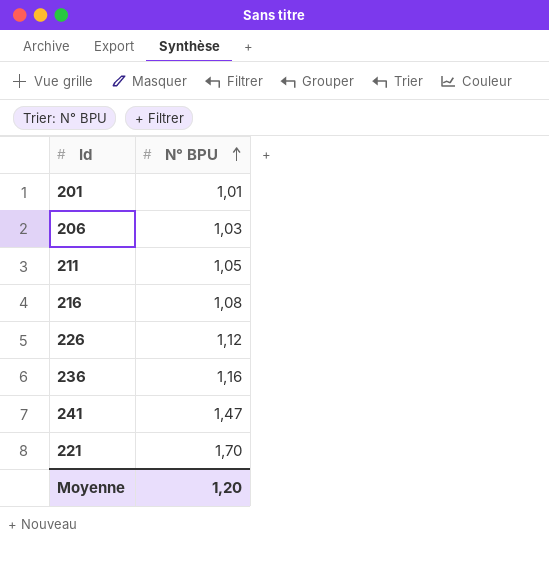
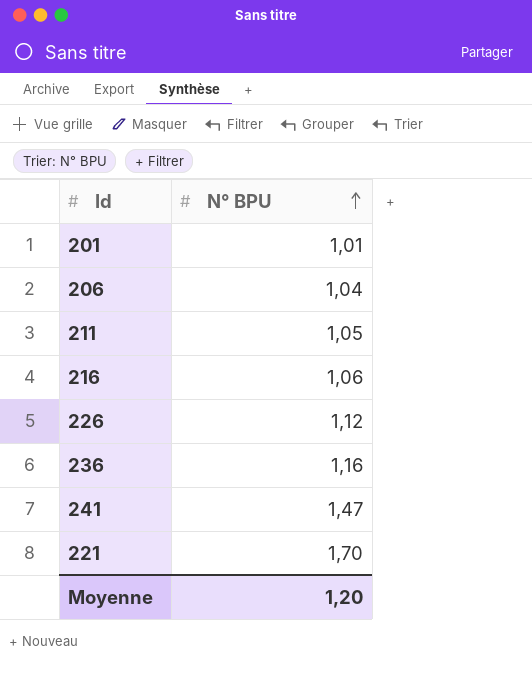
206 | N° BPU: 1,03 -> 1,04
216 | N° BPU: 1,08 -> 1,06

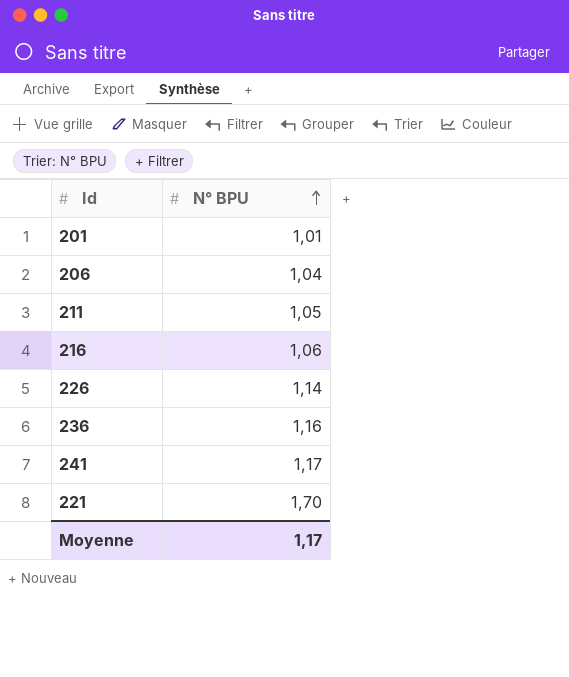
226 | N° BPU: 1,12 -> 1,14
241 | N° BPU: 1,47 -> 1,17
Moyenne | N° BPU: 1,20 -> 1,17

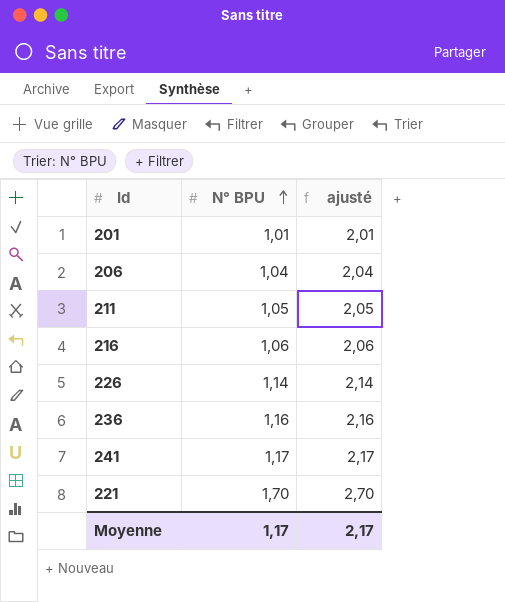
column ajusté | formula: none -> [N° BPU] + 1

